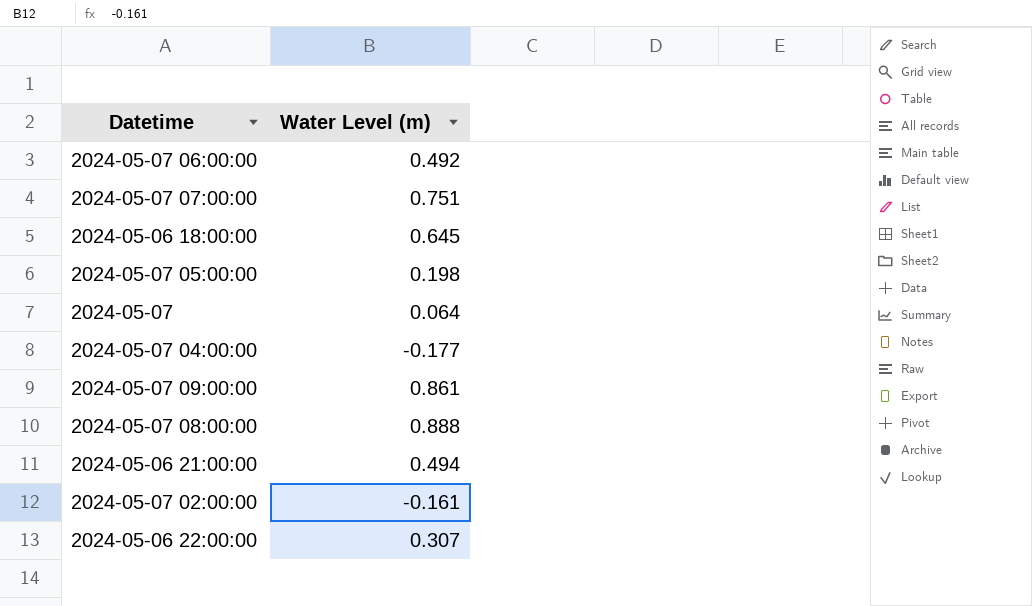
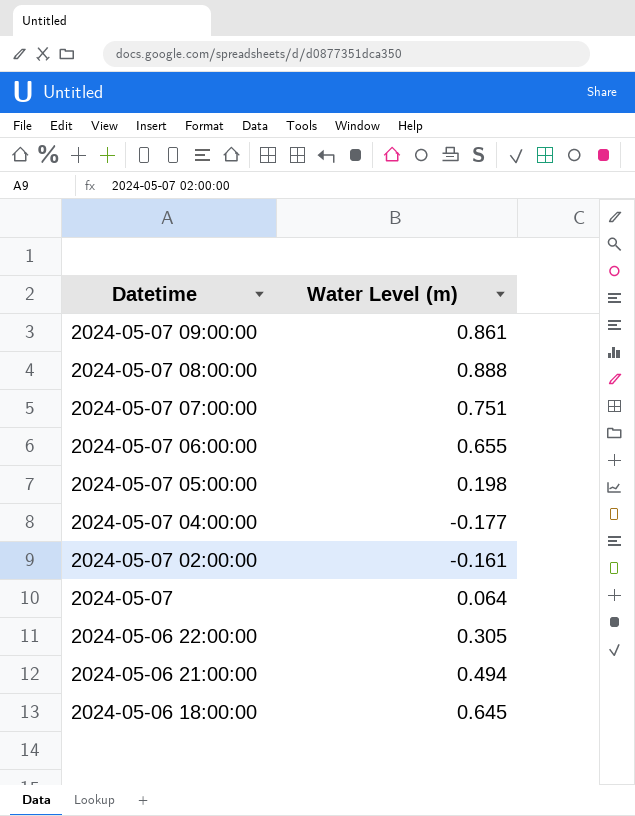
row order: none -> Datetime descending
2024-05-07 06:00:00 | Water Level (m): 0.492 -> 0.655
2024-05-06 22:00:00 | Water Level (m): 0.307 -> 0.305

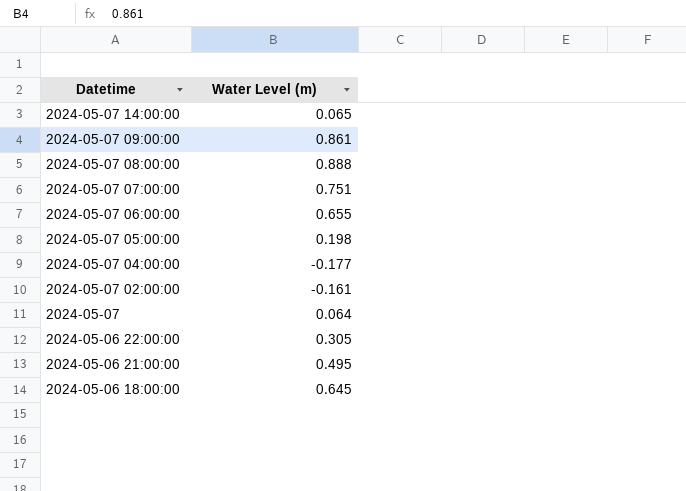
row 2024-05-07 14:00:00: none -> 0.065
2024-05-06 21:00:00 | Water Level (m): 0.494 -> 0.495

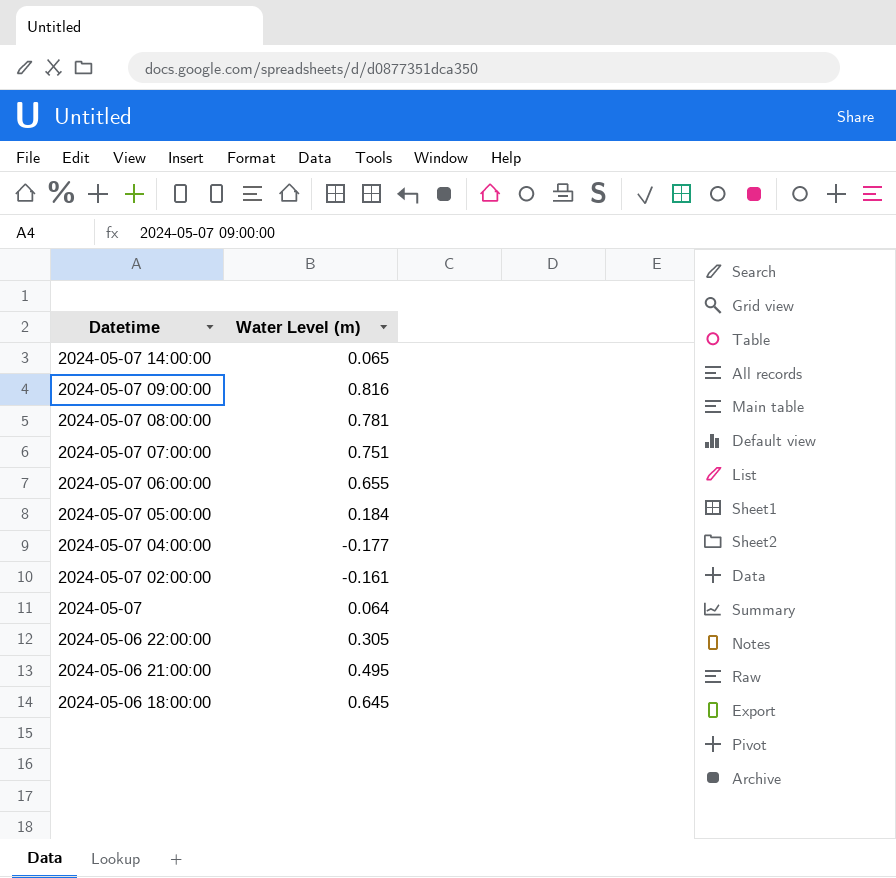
2024-05-07 09:00:00 | Water Level (m): 0.861 -> 0.816
2024-05-07 08:00:00 | Water Level (m): 0.888 -> 0.781
2024-05-07 05:00:00 | Water Level (m): 0.198 -> 0.184

